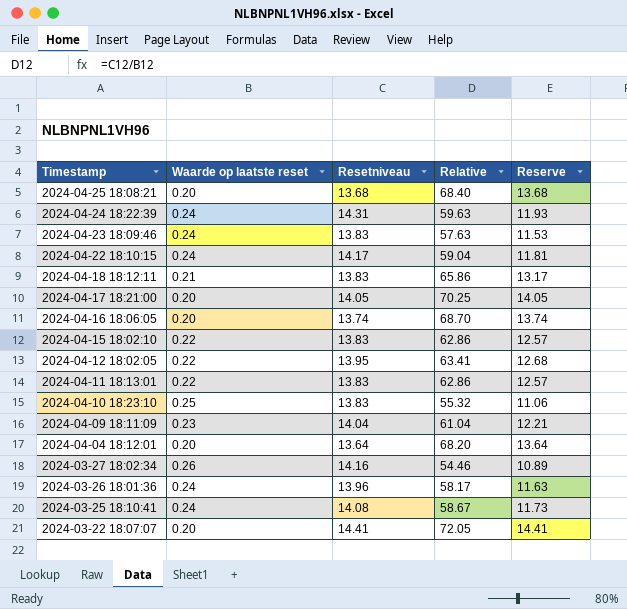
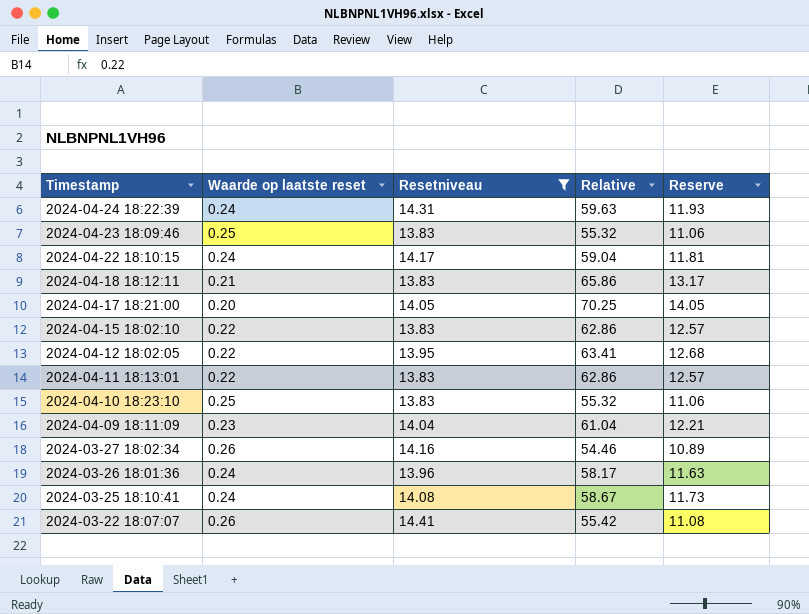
filter: none -> Resetniveau >= 13.83
2024-04-23 18:09:46 | Waarde op laatste reset: 0.24 -> 0.25
2024-04-23 18:09:46 | Relative: 57.63 -> 55.32
2024-04-23 18:09:46 | Reserve: 11.53 -> 11.06
2024-03-22 18:07:07 | Waarde op laatste reset: 0.20 -> 0.26
2024-03-22 18:07:07 | Relative: 72.05 -> 55.42
2024-03-22 18:07:07 | Reserve: 14.41 -> 11.08

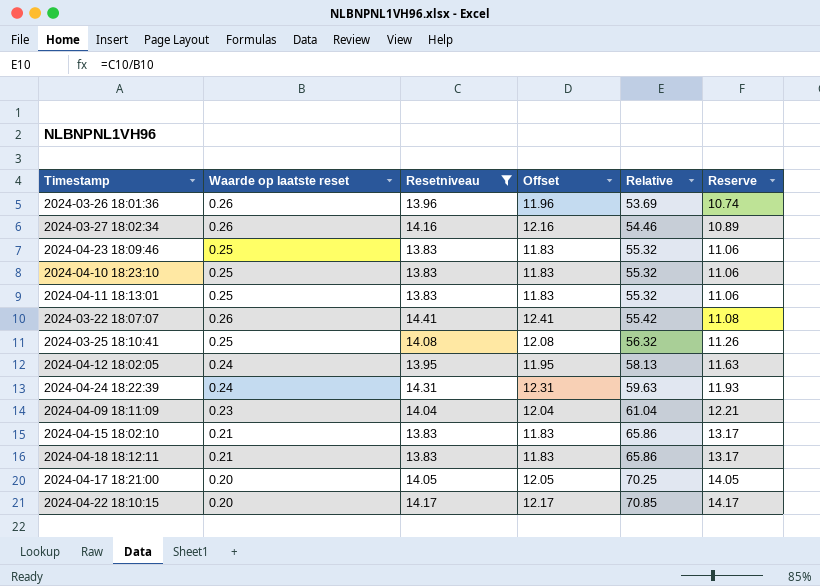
row order: Timestamp descending -> Relative ascending
column Offset | formula: none -> [Resetniveau] - 2
2024-03-26 18:01:36 | Waarde op laatste reset: 0.24 -> 0.26
2024-03-26 18:01:36 | Relative: 58.17 -> 53.69
2024-03-26 18:01:36 | Reserve: 11.63 -> 10.74
2024-04-11 18:13:01 | Waarde op laatste reset: 0.22 -> 0.25
2024-04-11 18:13:01 | Relative: 62.86 -> 55.32
2024-04-11 18:13:01 | Reserve: 12.57 -> 11.06
2024-03-25 18:10:41 | Waarde op laatste reset: 0.24 -> 0.25
2024-03-25 18:10:41 | Relative: 58.67 -> 56.32
2024-03-25 18:10:41 | Reserve: 11.73 -> 11.26
2024-04-12 18:02:05 | Waarde op laatste reset: 0.22 -> 0.24
2024-04-12 18:02:05 | Relative: 63.41 -> 58.13
2024-04-12 18:02:05 | Reserve: 12.68 -> 11.63
2024-04-15 18:02:10 | Waarde op laatste reset: 0.22 -> 0.21
2024-04-15 18:02:10 | Relative: 62.86 -> 65.86
2024-04-15 18:02:10 | Reserve: 12.57 -> 13.17
2024-04-22 18:10:15 | Waarde op laatste reset: 0.24 -> 0.20
2024-04-22 18:10:15 | Relative: 59.04 -> 70.85
2024-04-22 18:10:15 | Reserve: 11.81 -> 14.17

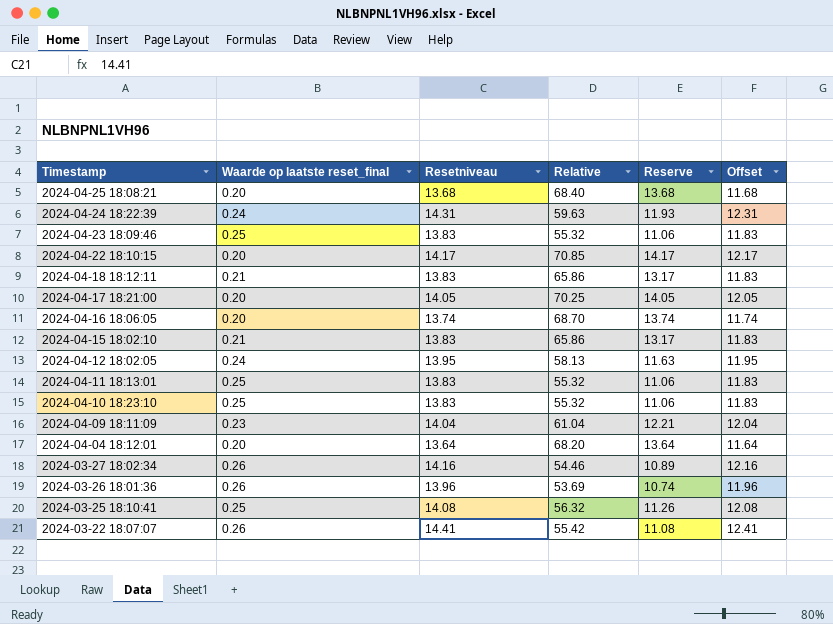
filter: Resetniveau >= 13.83 -> none
row order: Relative ascending -> Timestamp descending
column name: Waarde op laatste reset -> Waarde op laatste reset_final
column Offset | position: 4 -> 6

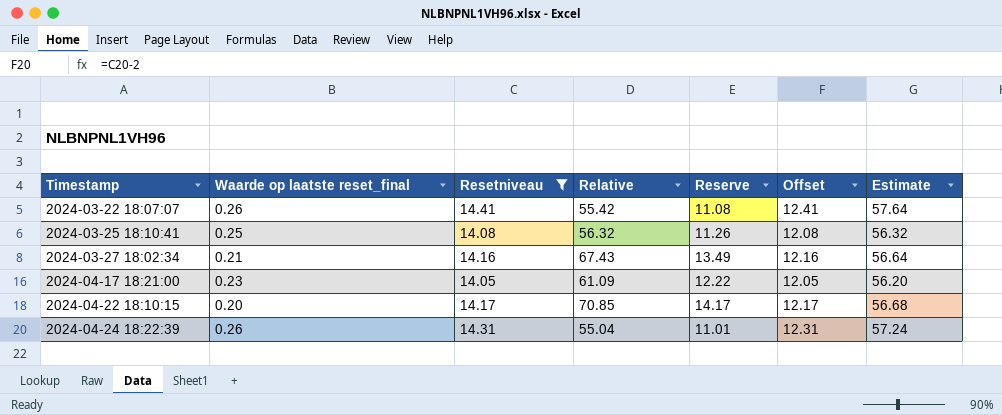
filter: none -> Resetniveau >= 14.05
row order: Timestamp descending -> Timestamp ascending
column Estimate | formula: none -> [Resetniveau] * 4
2024-03-27 18:02:34 | Waarde op laatste reset_final: 0.26 -> 0.21
2024-03-27 18:02:34 | Relative: 54.46 -> 67.43
2024-03-27 18:02:34 | Reserve: 10.89 -> 13.49
2024-04-17 18:21:00 | Waarde op laatste reset_final: 0.20 -> 0.23
2024-04-17 18:21:00 | Relative: 70.25 -> 61.09
2024-04-17 18:21:00 | Reserve: 14.05 -> 12.22
2024-04-24 18:22:39 | Waarde op laatste reset_final: 0.24 -> 0.26
2024-04-24 18:22:39 | Relative: 59.63 -> 55.04
2024-04-24 18:22:39 | Reserve: 11.93 -> 11.01

